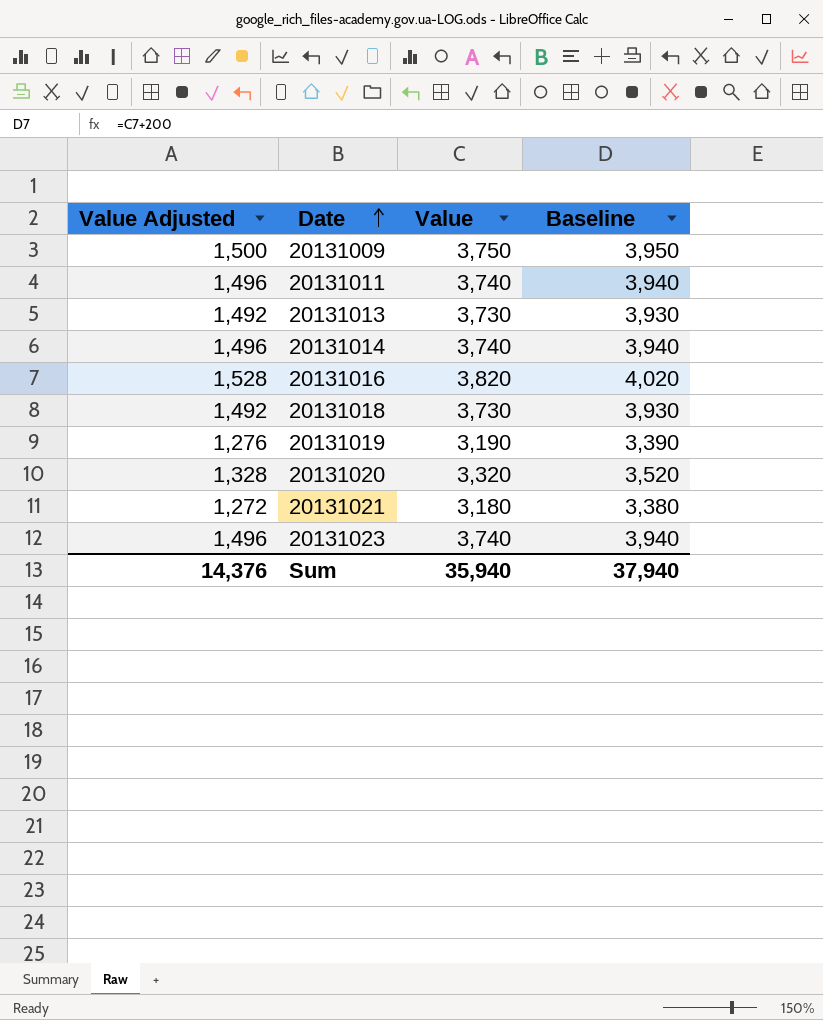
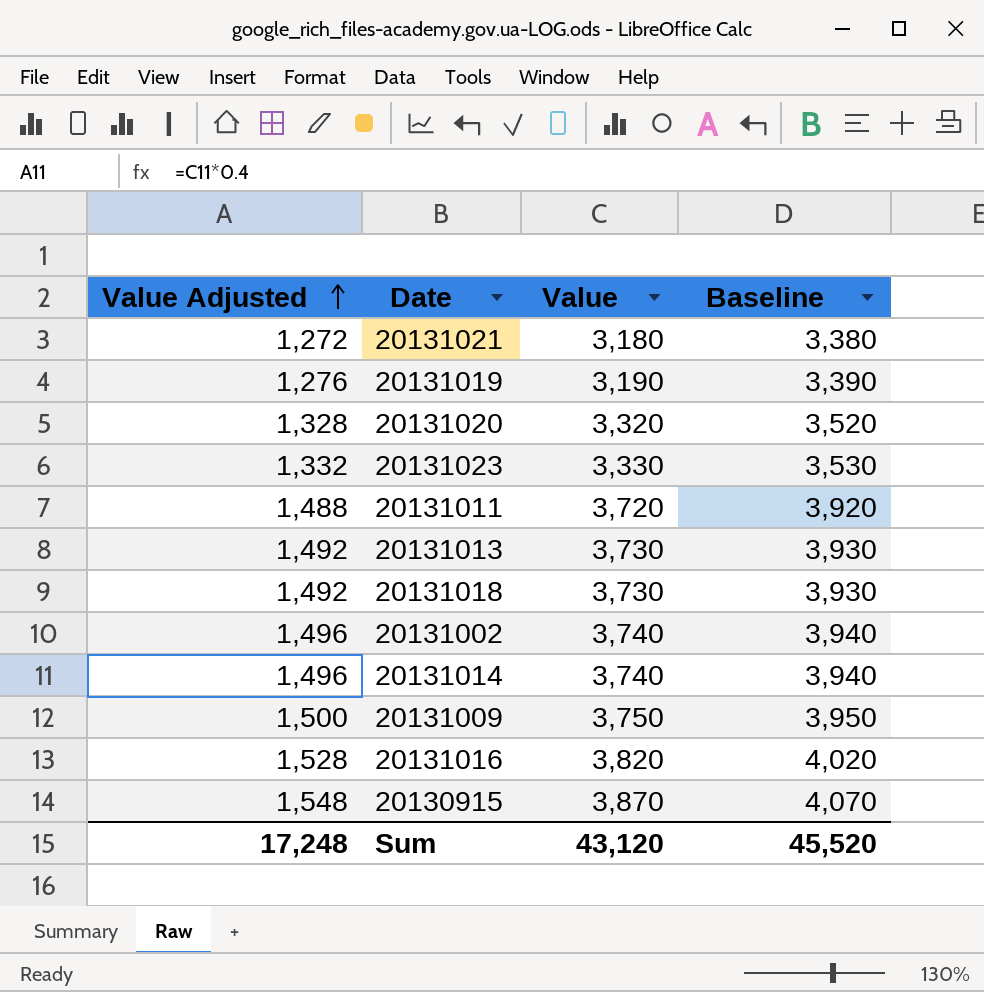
row order: Date ascending -> Value Adjusted ascending
20131023 | Value Adjusted: 1,496 -> 1,332
20131023 | Value: 3,740 -> 3,330
20131023 | Baseline: 3,940 -> 3,530
20131011 | Value Adjusted: 1,496 -> 1,488
20131011 | Value: 3,740 -> 3,720
20131011 | Baseline: 3,940 -> 3,920
row 20131002: none -> 1,496 | 3,740 | 3,940
row 20130915: none -> 1,548 | 3,870 | 4,070
Sum | Value Adjusted: 14,376 -> 17,248
Sum | Value: 35,940 -> 43,120
Sum | Baseline: 37,940 -> 45,520

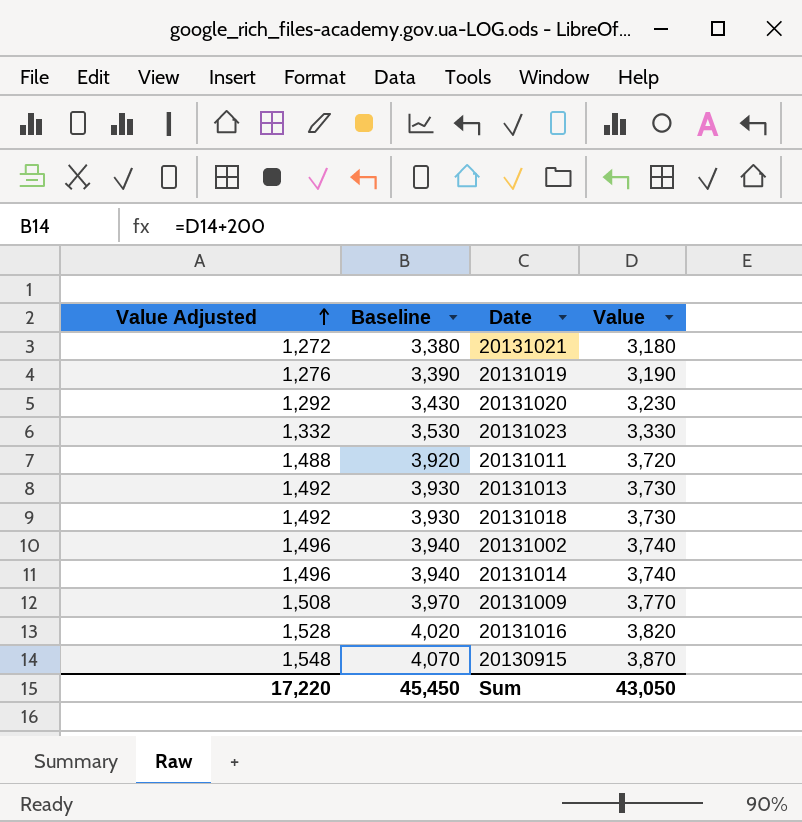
column Baseline | position: 4 -> 2
20131020 | Value Adjusted: 1,328 -> 1,292
20131020 | Baseline: 3,520 -> 3,430
20131020 | Value: 3,320 -> 3,230
20131009 | Value Adjusted: 1,500 -> 1,508
20131009 | Baseline: 3,950 -> 3,970
20131009 | Value: 3,750 -> 3,770
Sum | Value Adjusted: 17,248 -> 17,220
Sum | Baseline: 45,520 -> 45,450
Sum | Value: 43,120 -> 43,050

